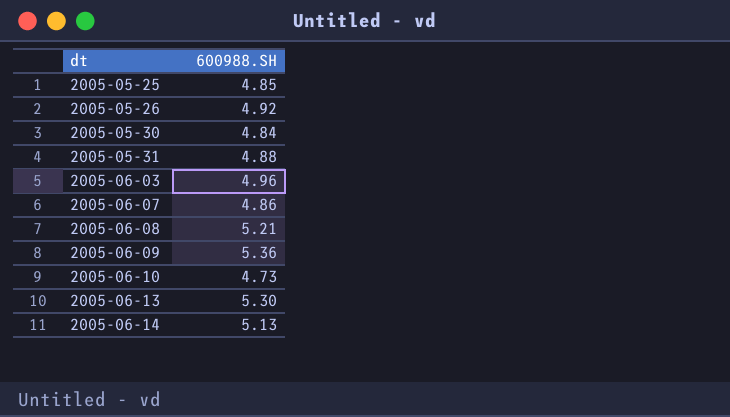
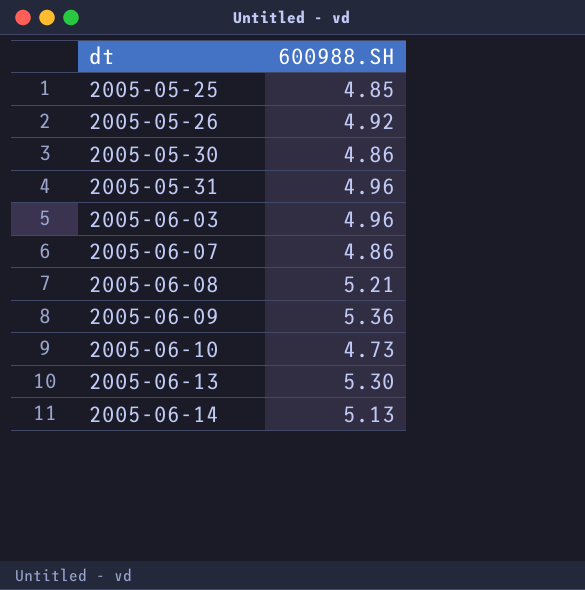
2005-05-30 | 600988.SH: 4.84 -> 4.86
2005-05-31 | 600988.SH: 4.88 -> 4.96

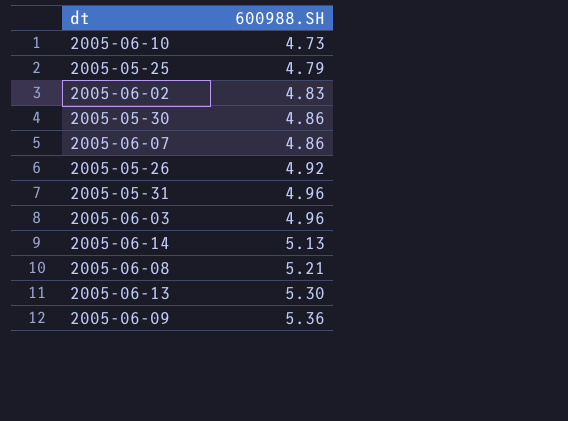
row order: dt ascending -> 600988.SH ascending
2005-05-25 | 600988.SH: 4.85 -> 4.79
row 2005-06-02: none -> 4.83

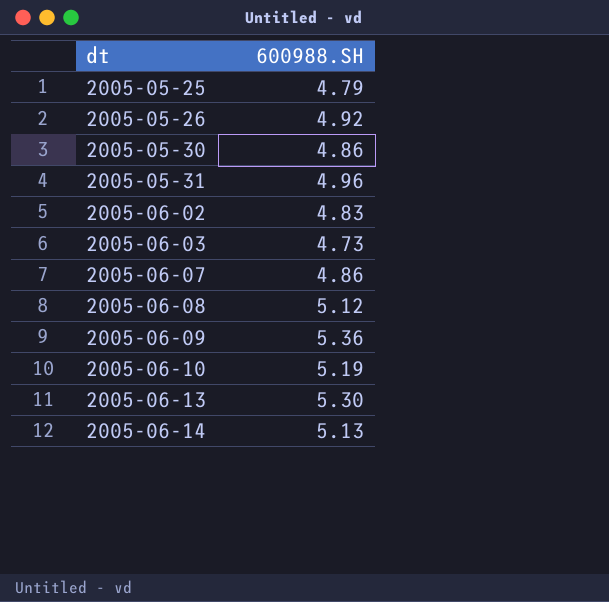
row order: 600988.SH ascending -> dt ascending
2005-06-03 | 600988.SH: 4.96 -> 4.73
2005-06-08 | 600988.SH: 5.21 -> 5.12
2005-06-10 | 600988.SH: 4.73 -> 5.19

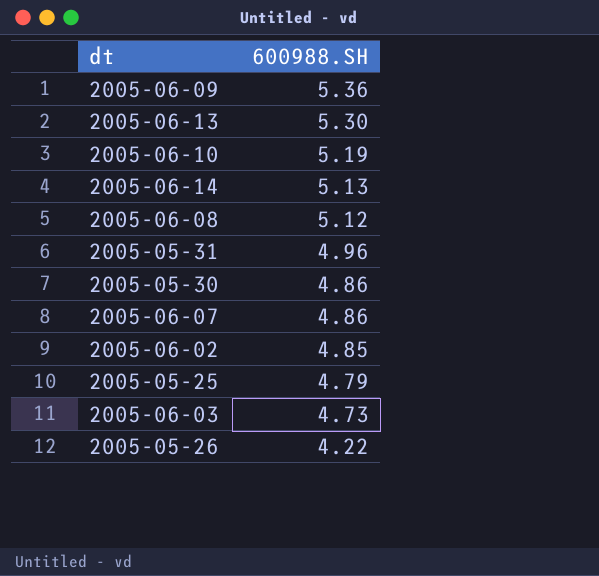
row order: dt ascending -> 600988.SH descending
2005-06-02 | 600988.SH: 4.83 -> 4.85
2005-05-26 | 600988.SH: 4.92 -> 4.22

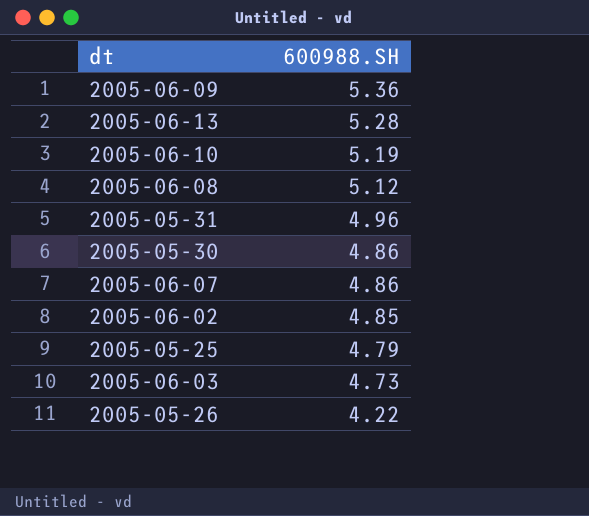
row 2005-06-14: 5.13 -> none
2005-06-13 | 600988.SH: 5.30 -> 5.28

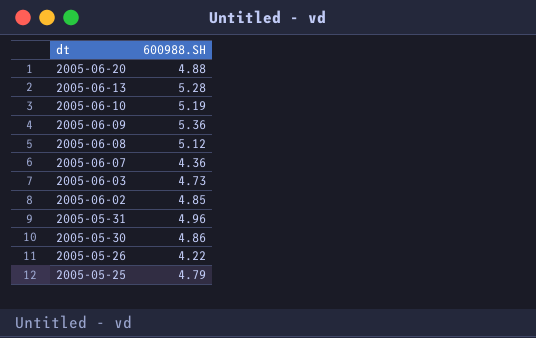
row order: 600988.SH descending -> dt descending
row 2005-06-20: none -> 4.88
2005-06-07 | 600988.SH: 4.86 -> 4.36

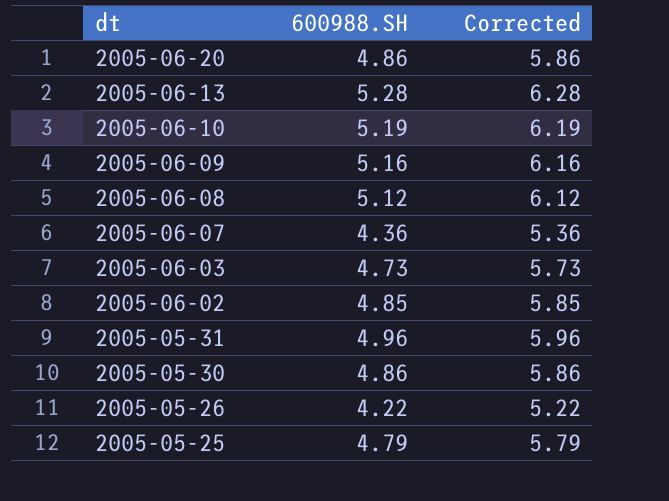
column Corrected | formula: none -> [600988.SH] + 1
2005-06-20 | 600988.SH: 4.88 -> 4.86
2005-06-09 | 600988.SH: 5.36 -> 5.16

